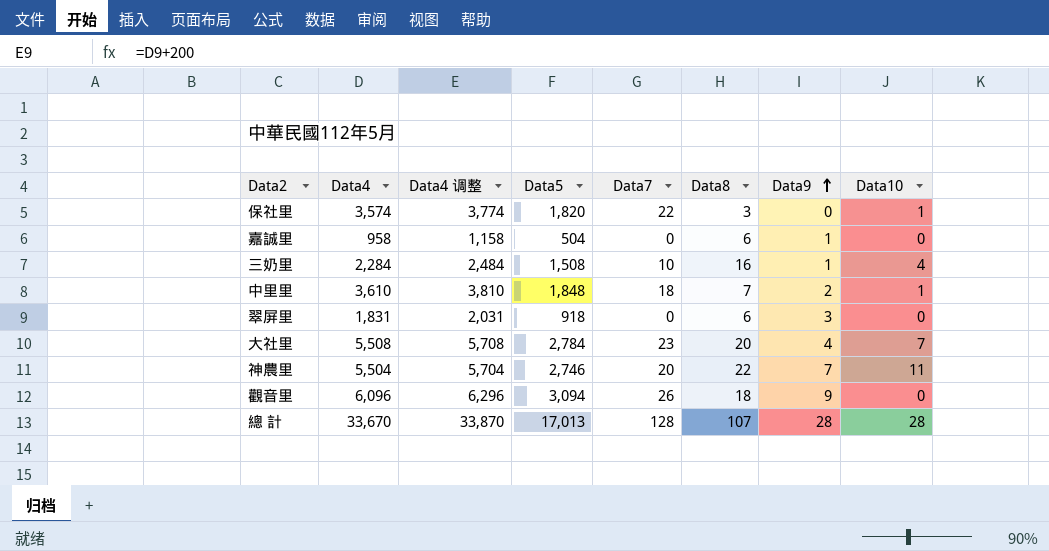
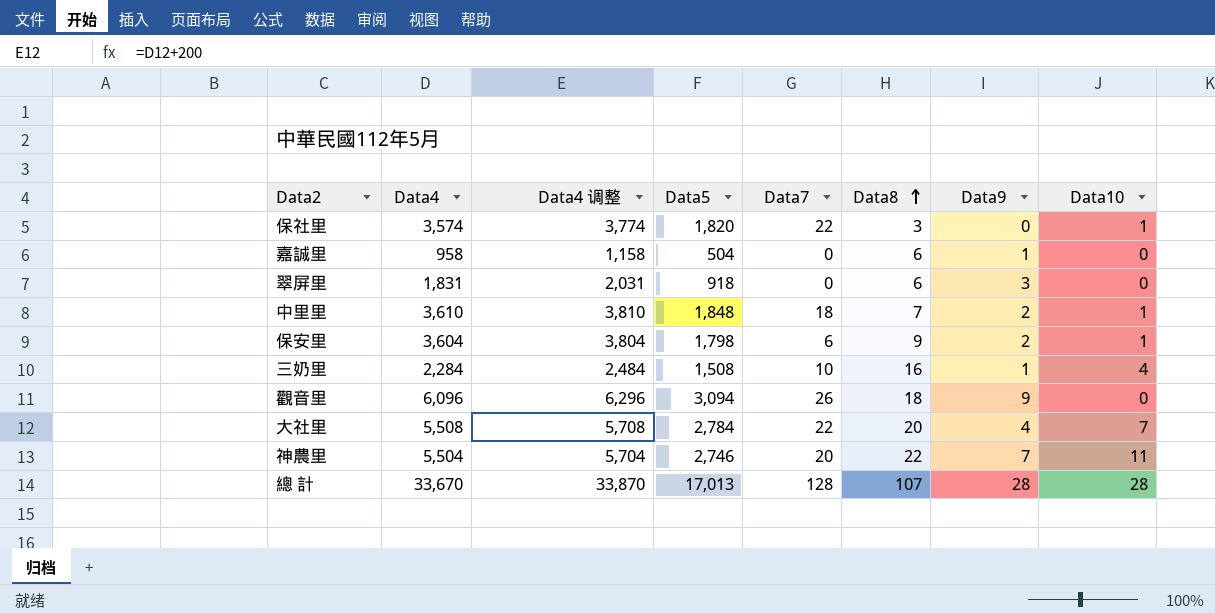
row order: Data9 ascending -> Data8 ascending
row 保安里: none -> 3,604 | 3,804 | 1,798 | 6 | 9 | 2 | 1
大社里 | Data7: 23 -> 22

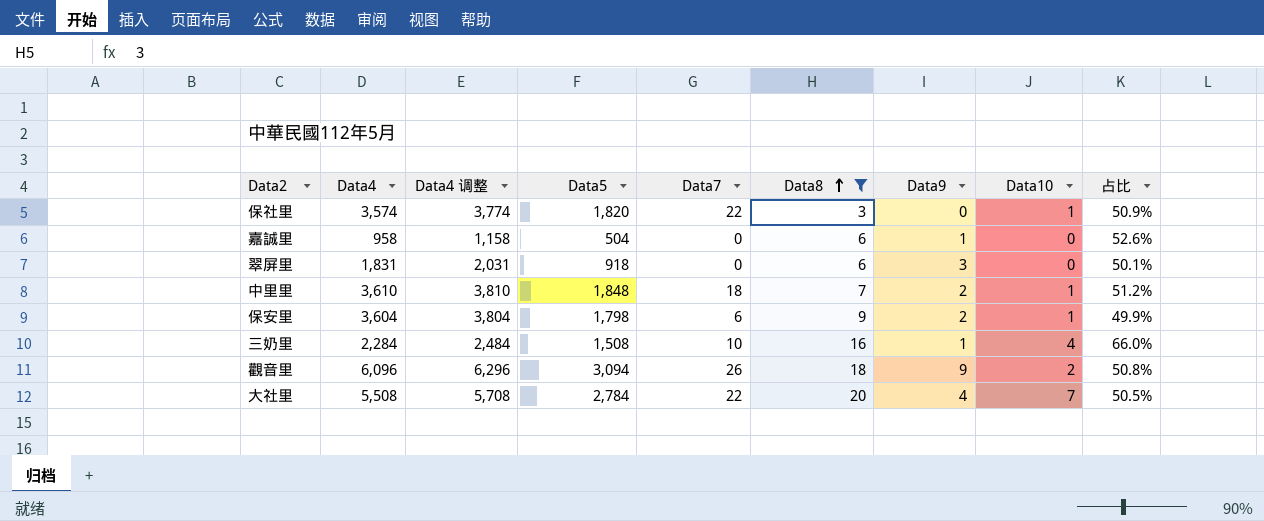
filter: none -> Data8 <= 20
column 占比 | formula: none -> [Data5] / [Data4]
觀音里 | Data10: 0 -> 2

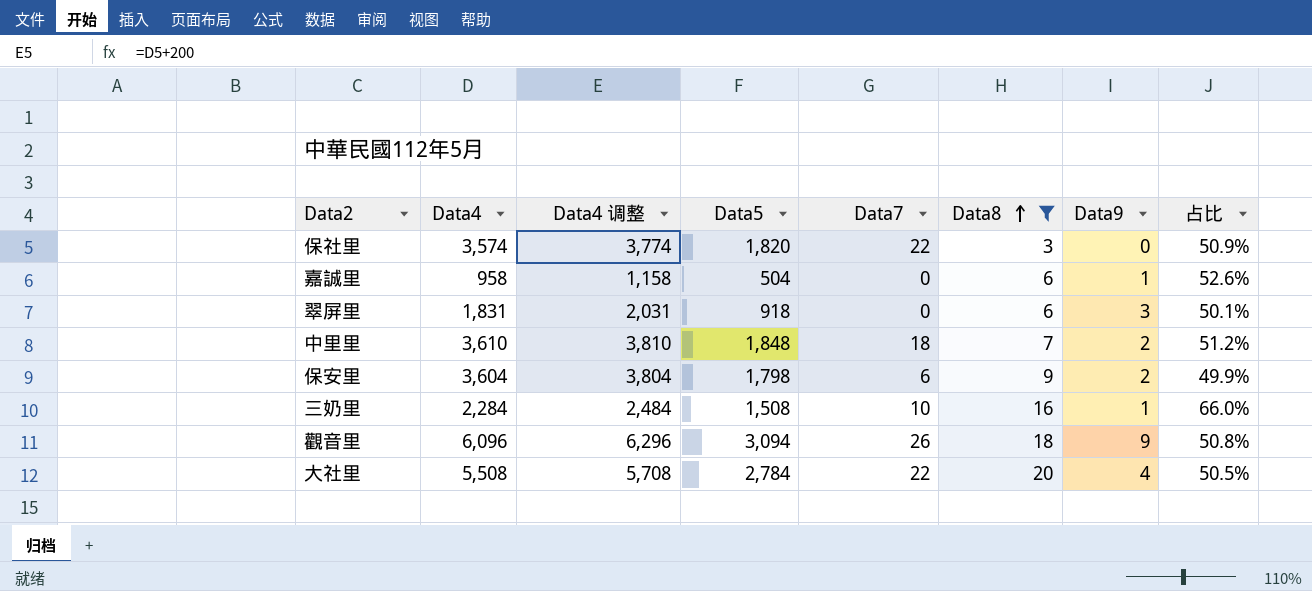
column Data10 | position: 8 -> none

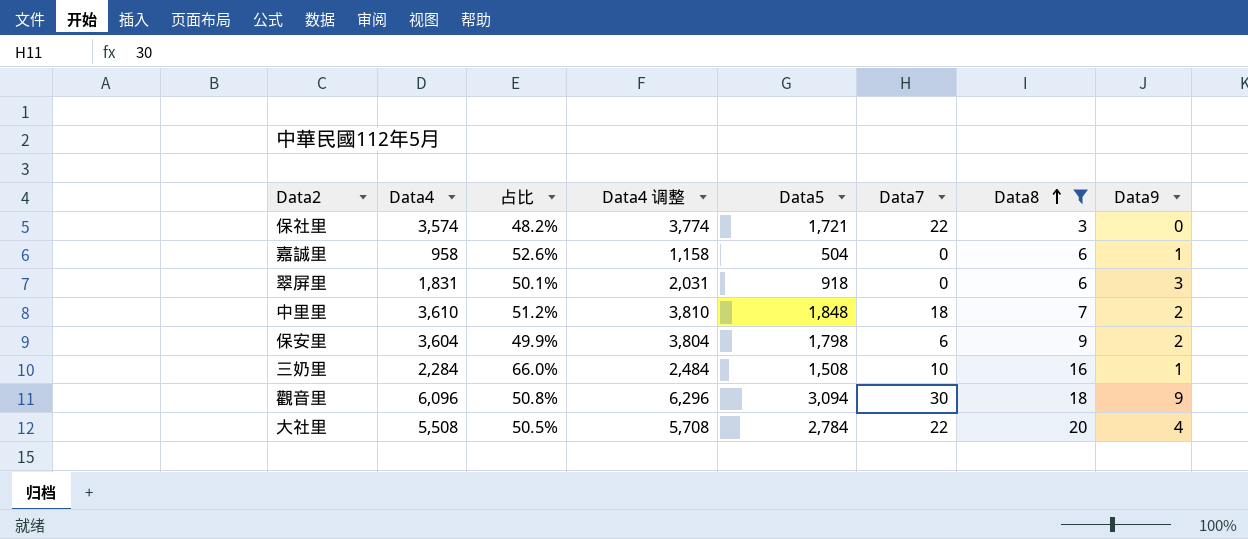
column 占比 | position: 8 -> 3
保社里 | 占比: 50.9% -> 48.2%
保社里 | Data5: 1,820 -> 1,721
觀音里 | Data7: 26 -> 30

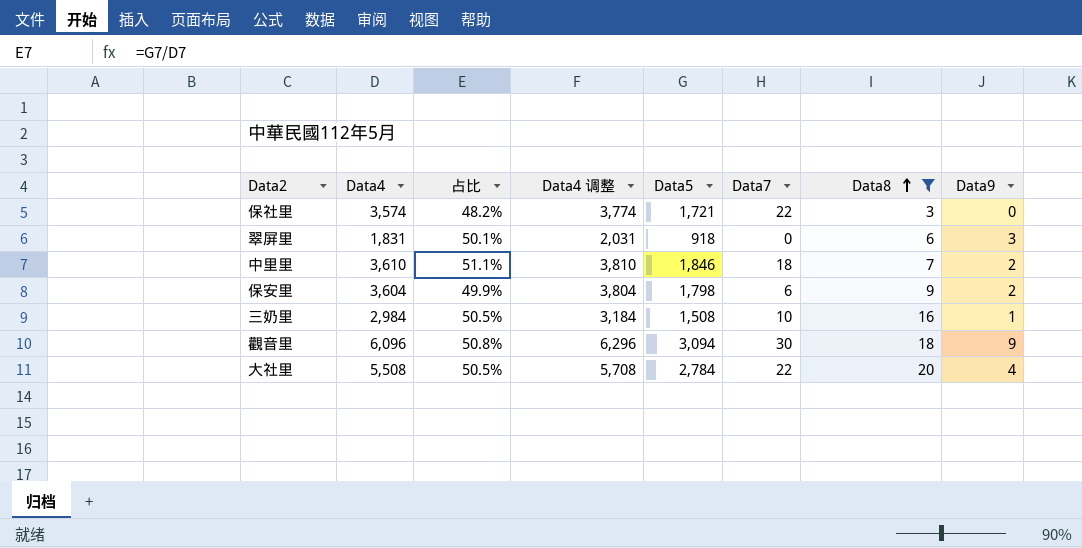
row 嘉誠里: 958 | 52.6% | 1,158 | 504 | 0 | 6 | 1 -> none
中里里 | 占比: 51.2% -> 51.1%
中里里 | Data5: 1,848 -> 1,846
三奶里 | Data4: 2,284 -> 2,984
三奶里 | 占比: 66.0% -> 50.5%
三奶里 | Data4 调整: 2,484 -> 3,184

